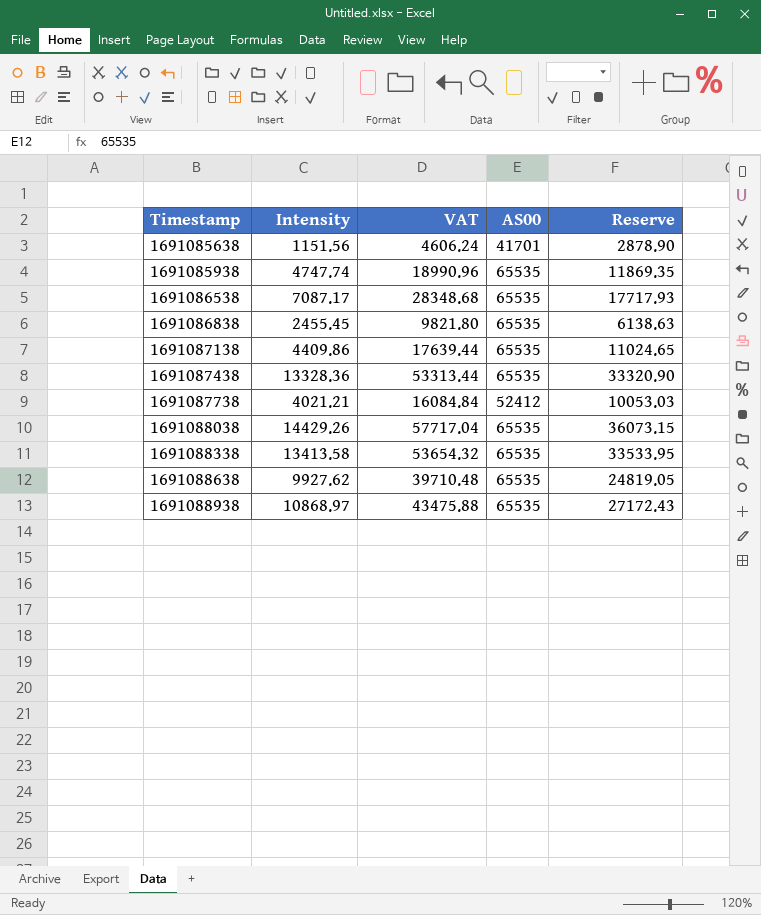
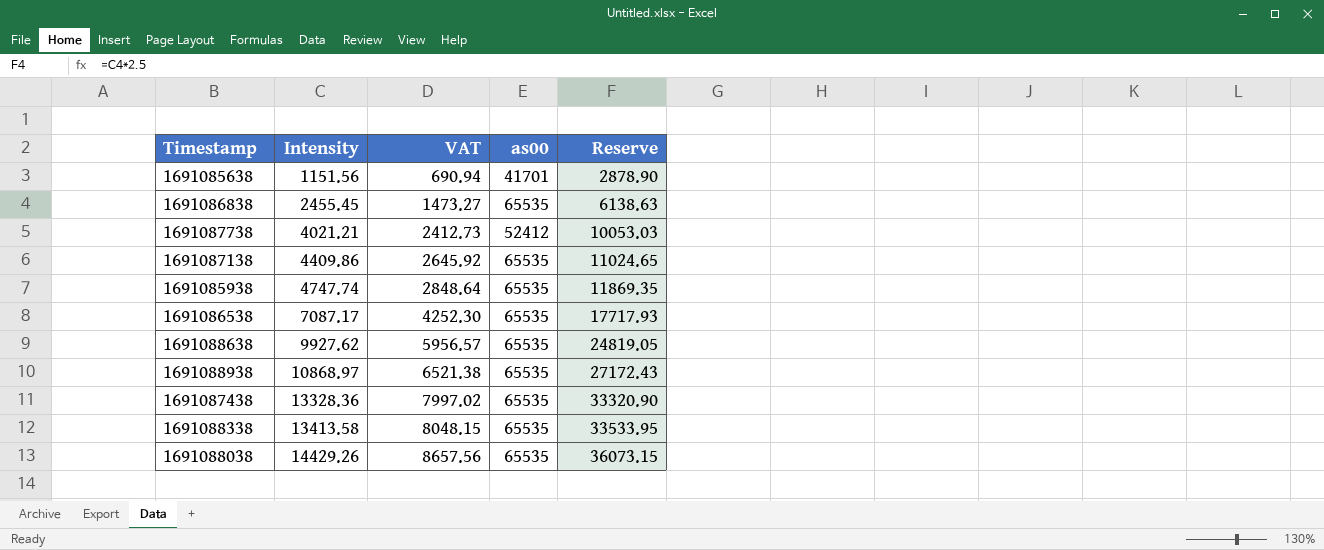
row order: Timestamp ascending -> Intensity ascending
column VAT | formula: [Intensity] * 4 -> [Intensity] * 0.6
column name: AS00 -> as00

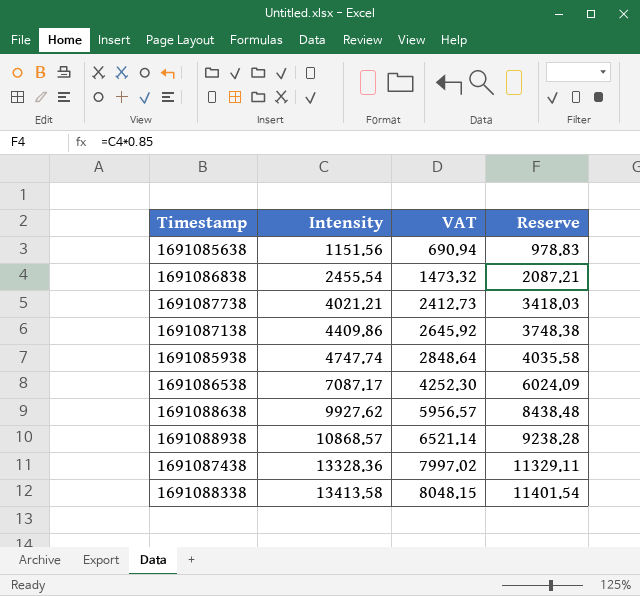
column as00 | position: 4 -> none
column Reserve | formula: [Intensity] * 2.5 -> [Intensity] * 0.85
row 1691088038: 14429.26 | 8657.56 | 65535 | 36073.15 -> none
1691086838 | Intensity: 2455.45 -> 2455.54
1691086838 | VAT: 1473.27 -> 1473.32
1691088938 | Intensity: 10868.97 -> 10868.57
1691088938 | VAT: 6521.38 -> 6521.14

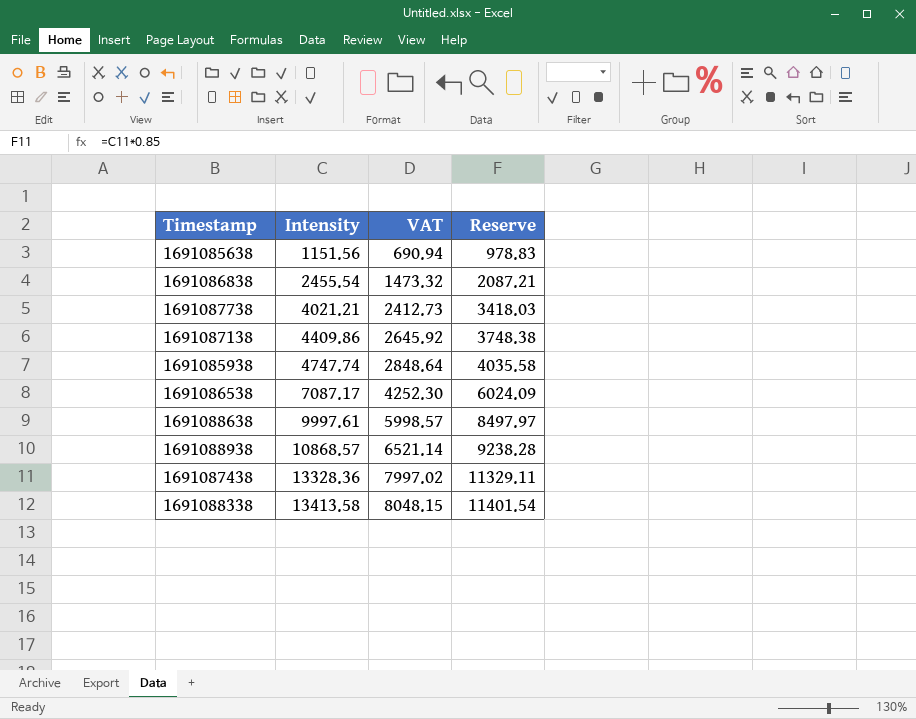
1691088638 | Intensity: 9927.62 -> 9997.61
1691088638 | VAT: 5956.57 -> 5998.57
1691088638 | Reserve: 8438.48 -> 8497.97

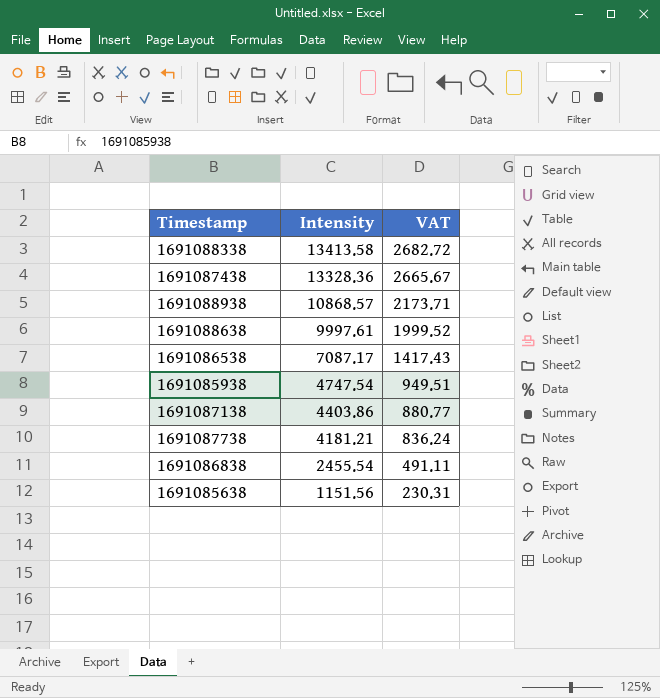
row order: Intensity ascending -> Intensity descending
column Reserve | formula: [Intensity] * 0.85 -> none
column VAT | formula: [Intensity] * 0.6 -> [Intensity] * 0.2
1691085938 | Intensity: 4747.74 -> 4747.54
1691087138 | Intensity: 4409.86 -> 4403.86
1691087738 | Intensity: 4021.21 -> 4181.21

